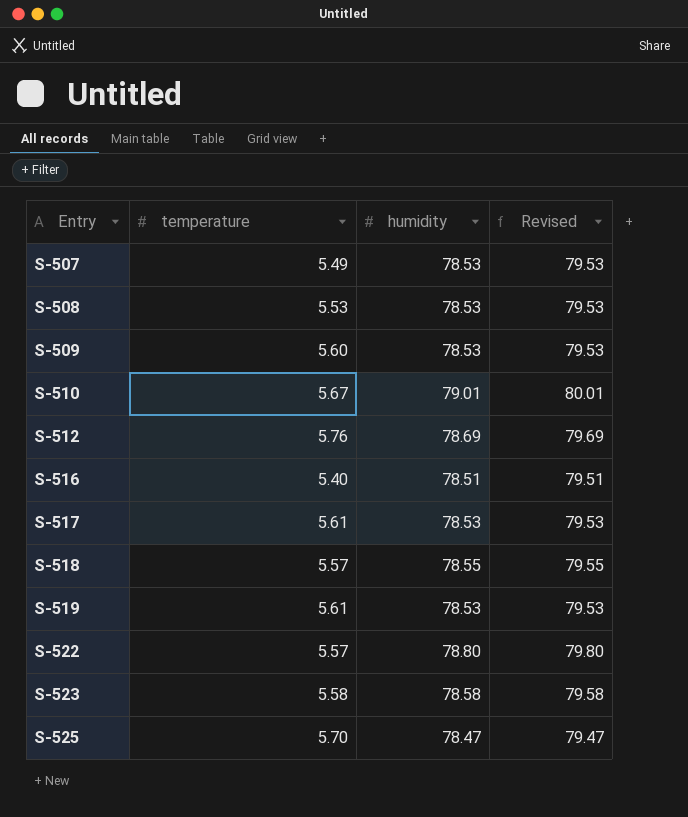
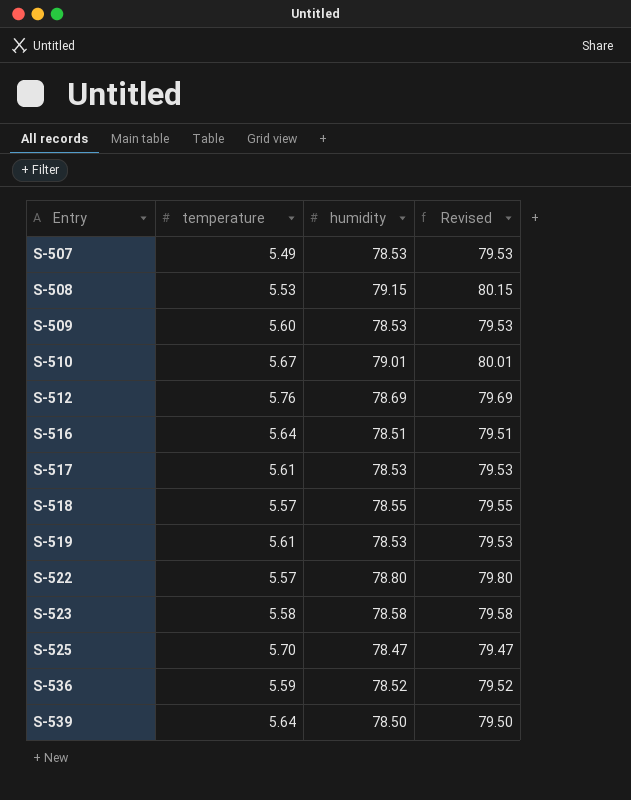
S-508 | humidity: 78.53 -> 79.15
S-508 | Revised: 79.53 -> 80.15
S-516 | temperature: 5.40 -> 5.64
row S-536: none -> 5.59 | 78.52 | 79.52
row S-539: none -> 5.64 | 78.50 | 79.50

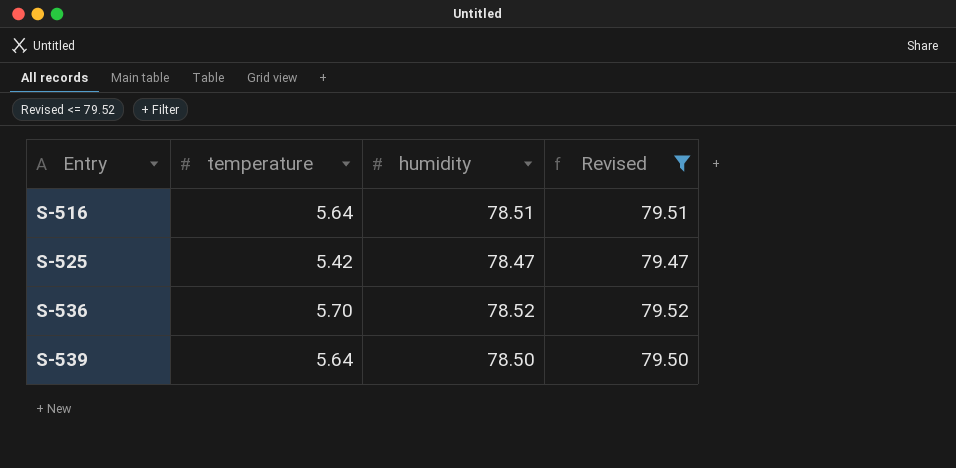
filter: none -> Revised <= 79.52
S-525 | temperature: 5.70 -> 5.42
S-536 | temperature: 5.59 -> 5.70

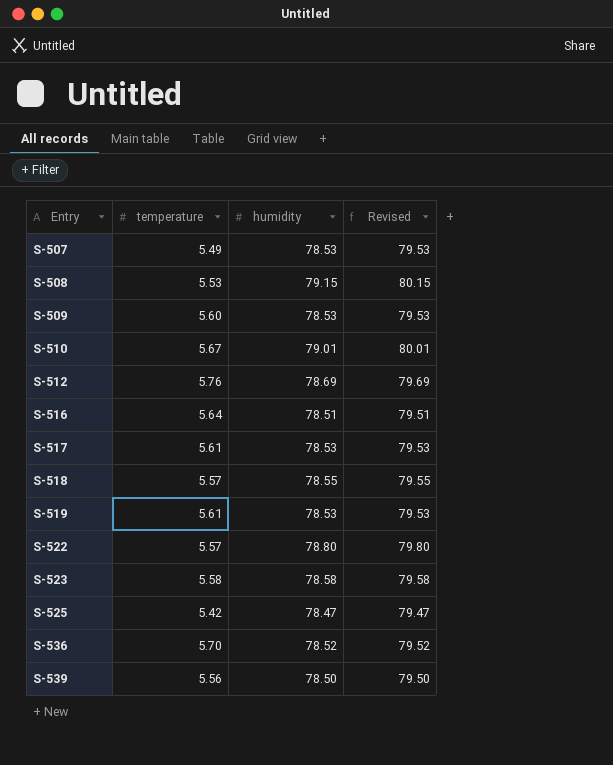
filter: Revised <= 79.52 -> none
S-539 | temperature: 5.64 -> 5.56

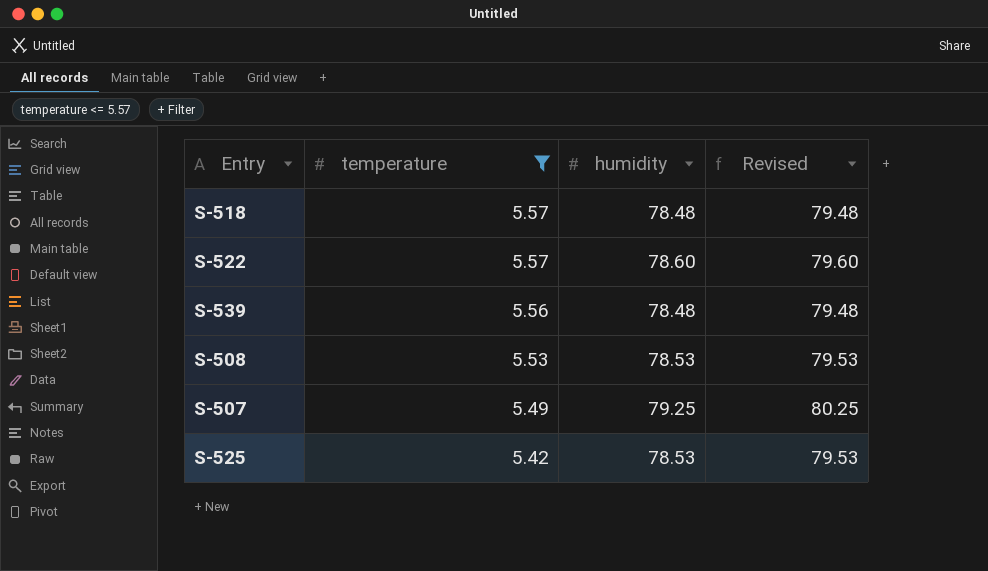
filter: none -> temperature <= 5.57
row order: Entry ascending -> temperature descending
S-518 | humidity: 78.55 -> 78.48
S-518 | Revised: 79.55 -> 79.48
S-522 | humidity: 78.80 -> 78.60
S-522 | Revised: 79.80 -> 79.60
S-539 | humidity: 78.50 -> 78.48
S-539 | Revised: 79.50 -> 79.48
S-508 | humidity: 79.15 -> 78.53
S-508 | Revised: 80.15 -> 79.53
S-507 | humidity: 78.53 -> 79.25
S-507 | Revised: 79.53 -> 80.25
S-525 | humidity: 78.47 -> 78.53
S-525 | Revised: 79.47 -> 79.53

